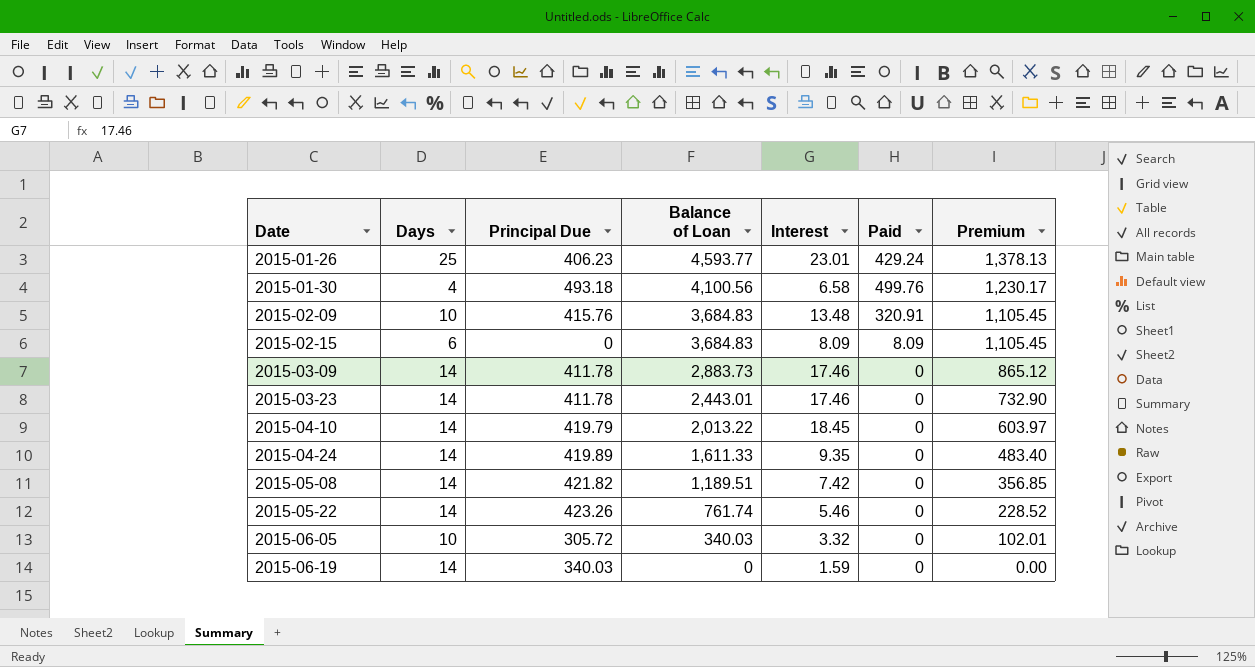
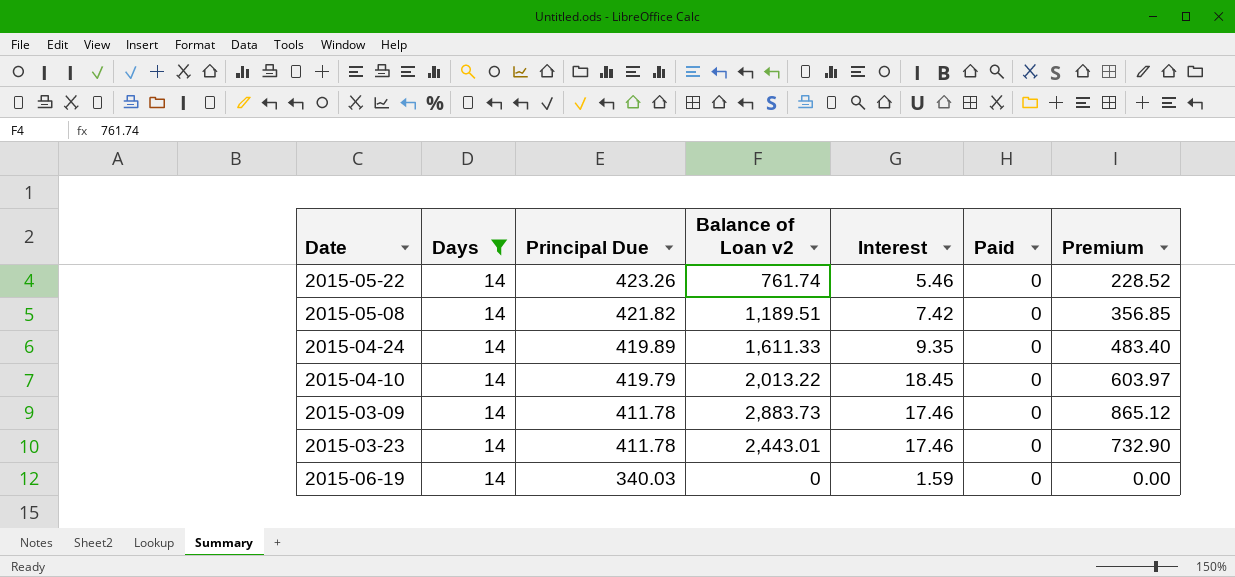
filter: none -> Days = 14
row order: Date ascending -> Principal Due descending
column name: Balance of Loan -> Balance of Loan v2

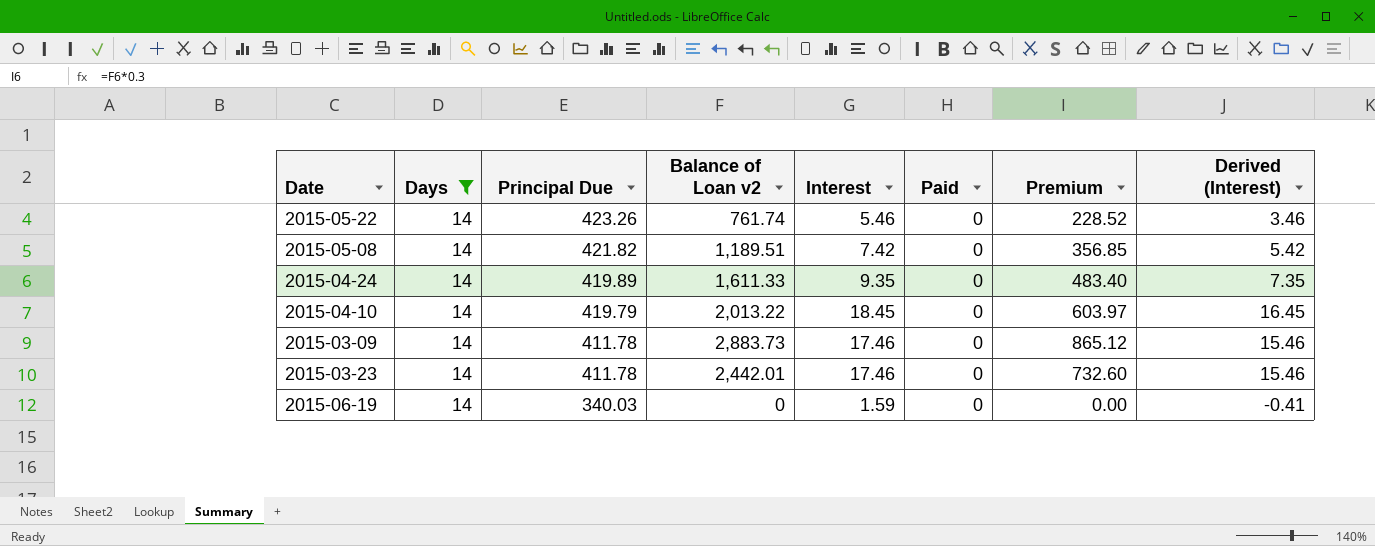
column Derived (Interest) | formula: none -> [Interest] - 2
2015-03-23 | Balance of Loan v2: 2,443.01 -> 2,442.01
2015-03-23 | Premium: 732.90 -> 732.60

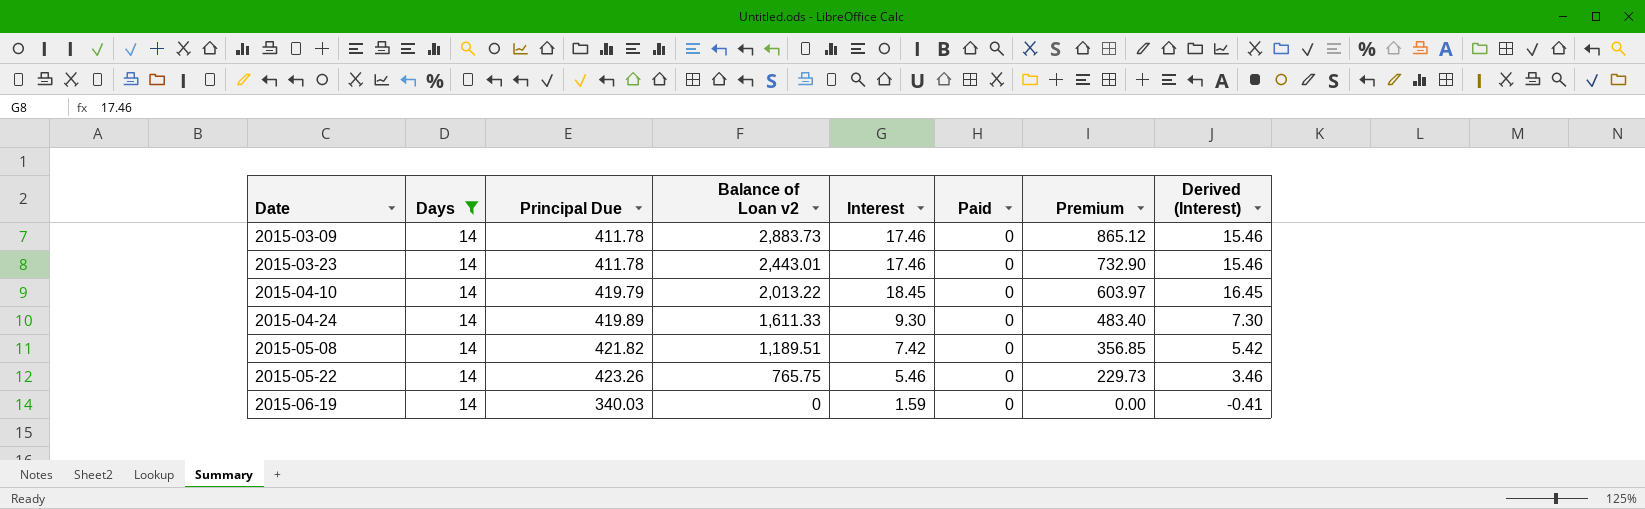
row order: Principal Due descending -> Date ascending
2015-03-23 | Balance of Loan v2: 2,442.01 -> 2,443.01
2015-03-23 | Premium: 732.60 -> 732.90
2015-04-24 | Interest: 9.35 -> 9.30
2015-04-24 | Derived (Interest): 7.35 -> 7.30
2015-05-22 | Balance of Loan v2: 761.74 -> 765.75
2015-05-22 | Premium: 228.52 -> 229.73

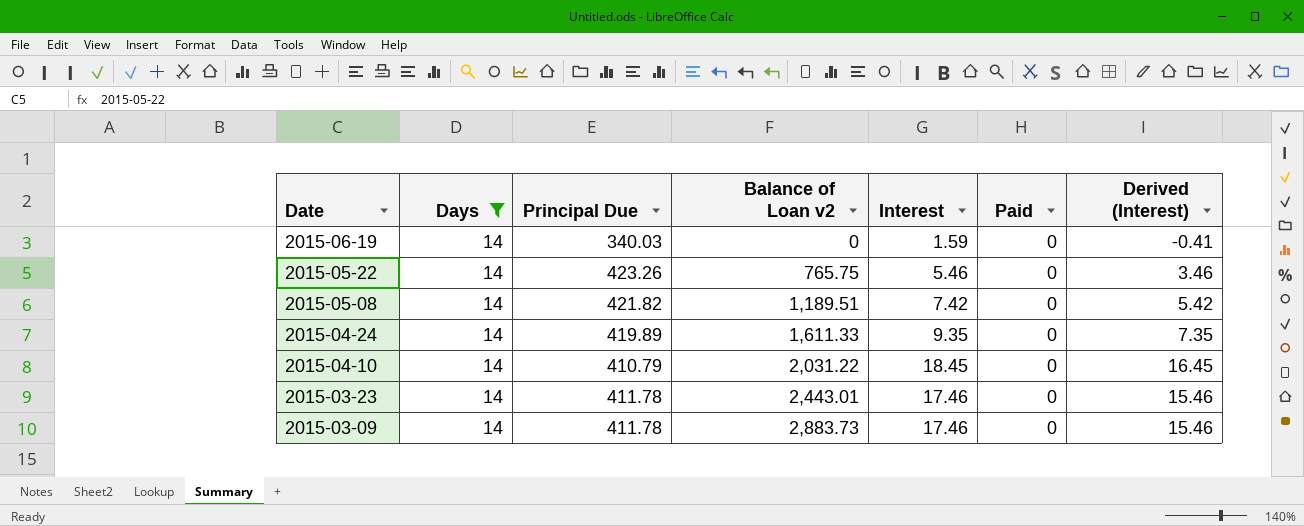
row order: Date ascending -> Date descending
column Premium | formula: [Balance of Loan v2] * 0.3 -> none
2015-04-24 | Interest: 9.30 -> 9.35
2015-04-24 | Derived (Interest): 7.30 -> 7.35
2015-04-10 | Principal Due: 419.79 -> 410.79
2015-04-10 | Balance of Loan v2: 2,013.22 -> 2,031.22

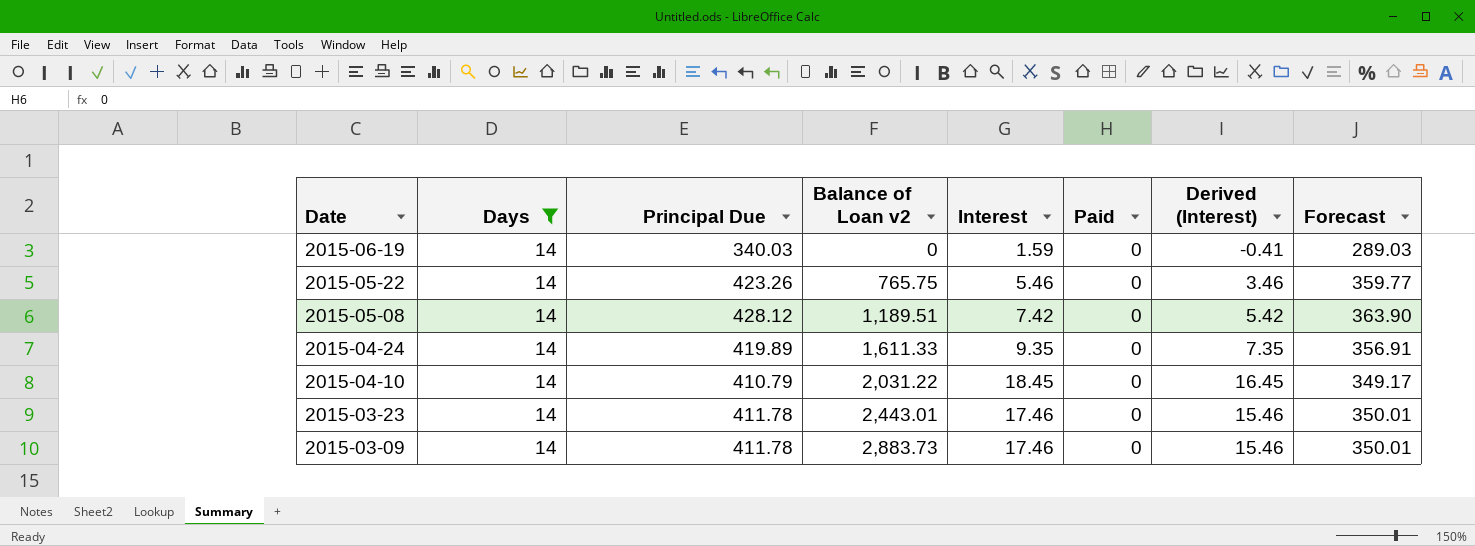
column Forecast | formula: none -> [Principal Due] * 0.85
2015-05-08 | Principal Due: 421.82 -> 428.12

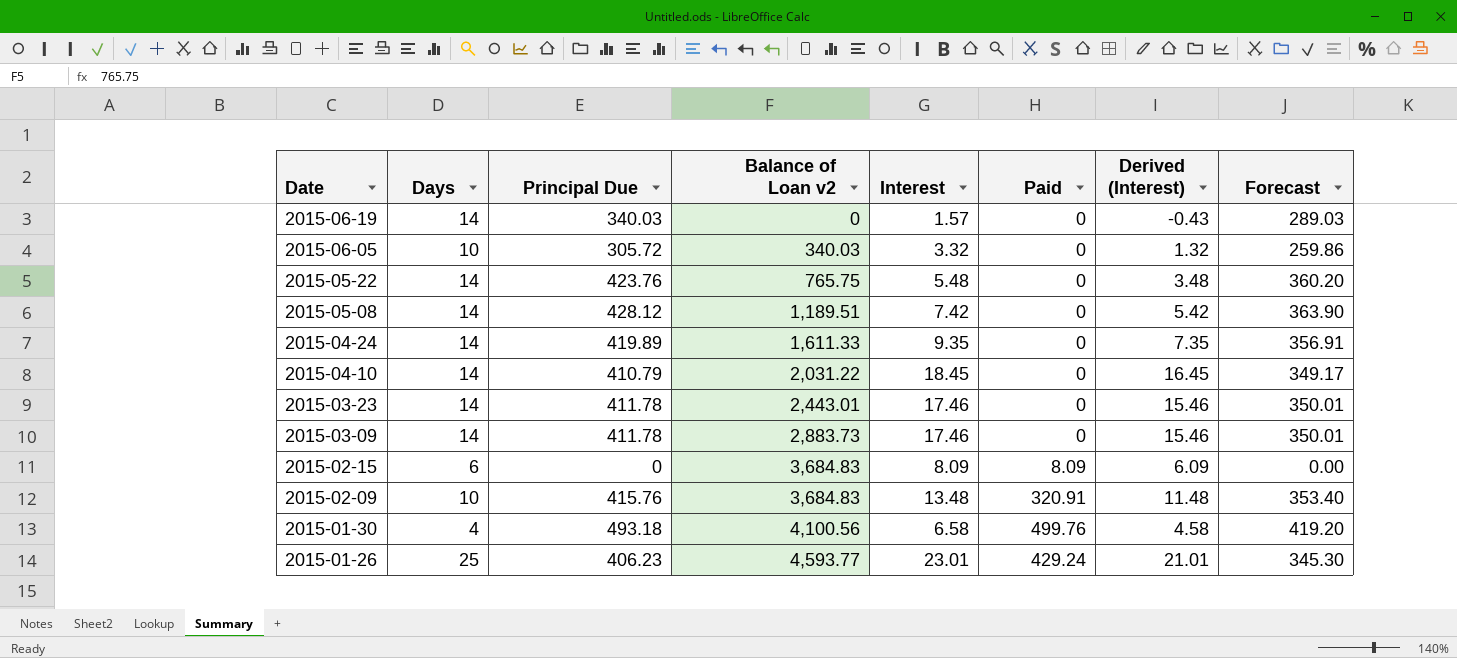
filter: Days = 14 -> none
2015-06-19 | Interest: 1.59 -> 1.57
2015-06-19 | Derived (Interest): -0.41 -> -0.43
2015-05-22 | Principal Due: 423.26 -> 423.76
2015-05-22 | Interest: 5.46 -> 5.48
2015-05-22 | Derived (Interest): 3.46 -> 3.48
2015-05-22 | Forecast: 359.77 -> 360.20

